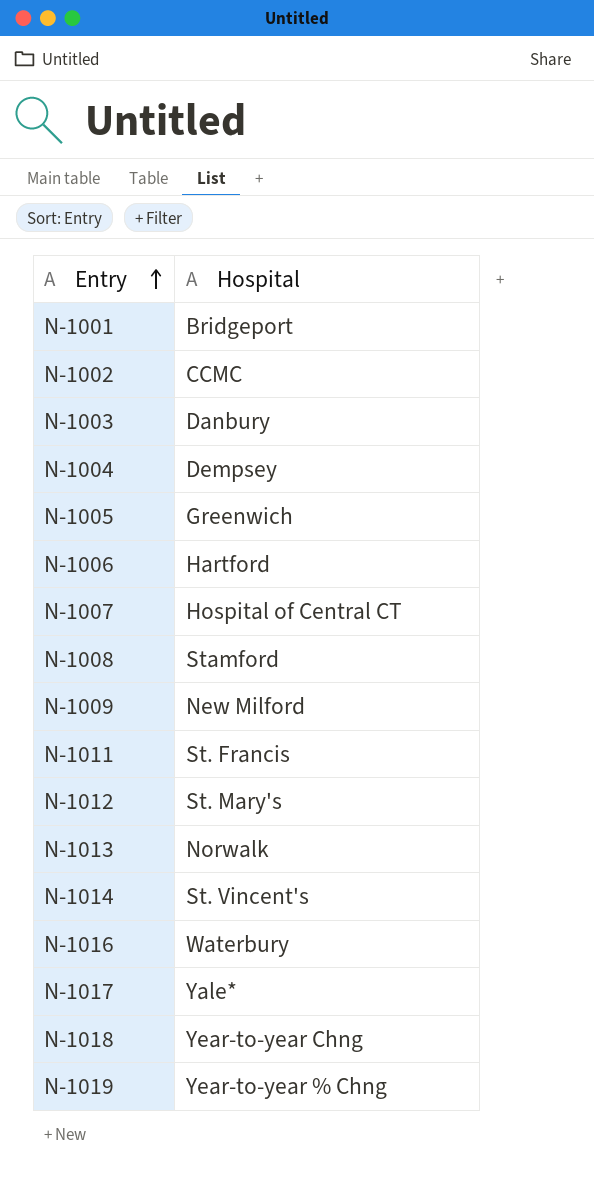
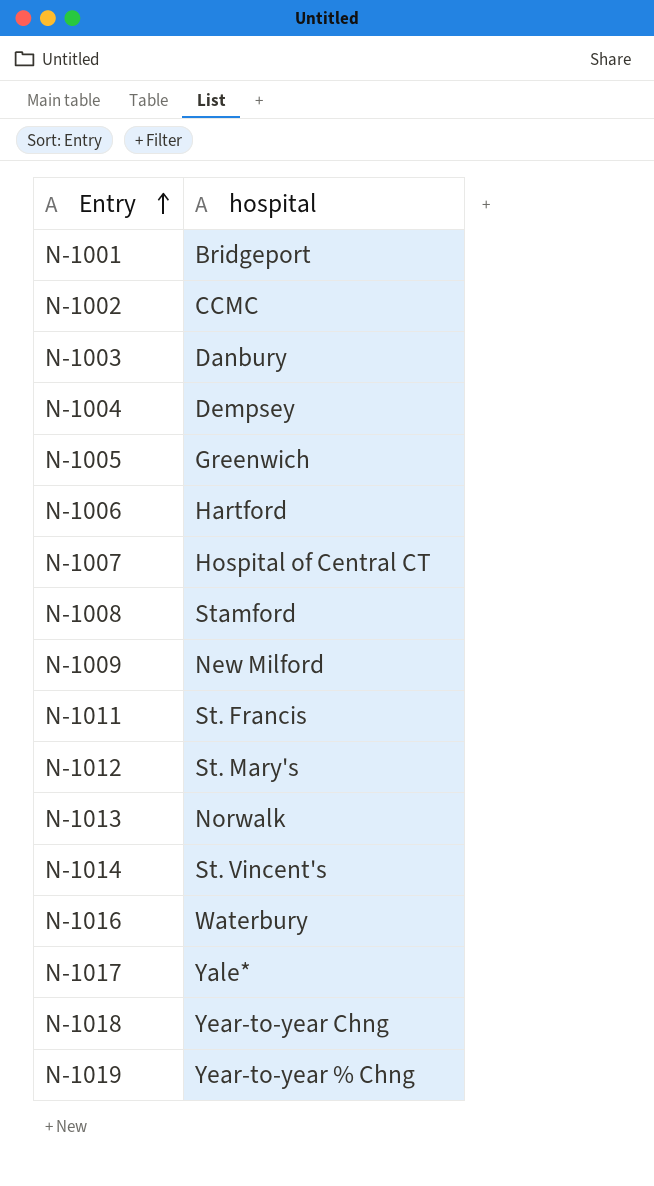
column name: Hospital -> hospital

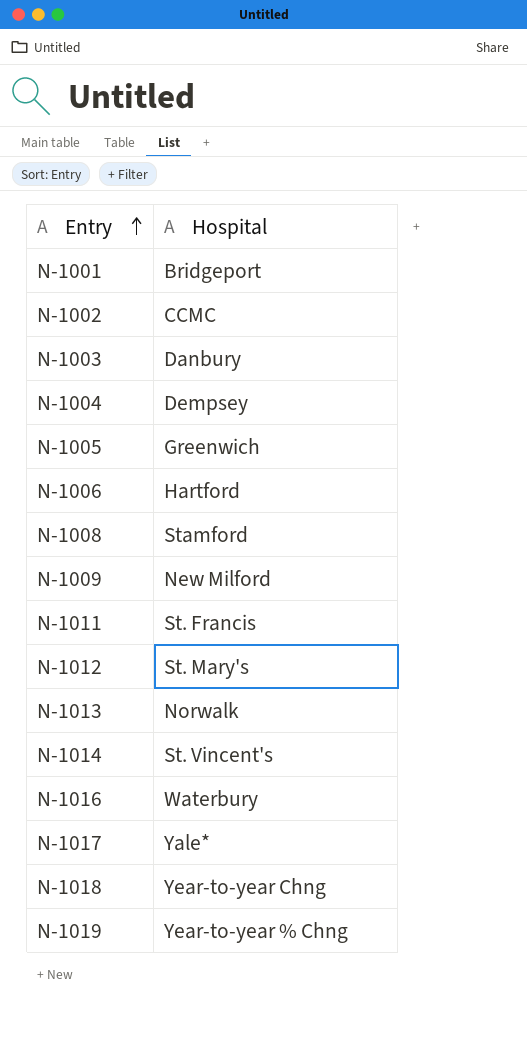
column name: hospital -> Hospital
row N-1007: Hospital of Central CT -> none

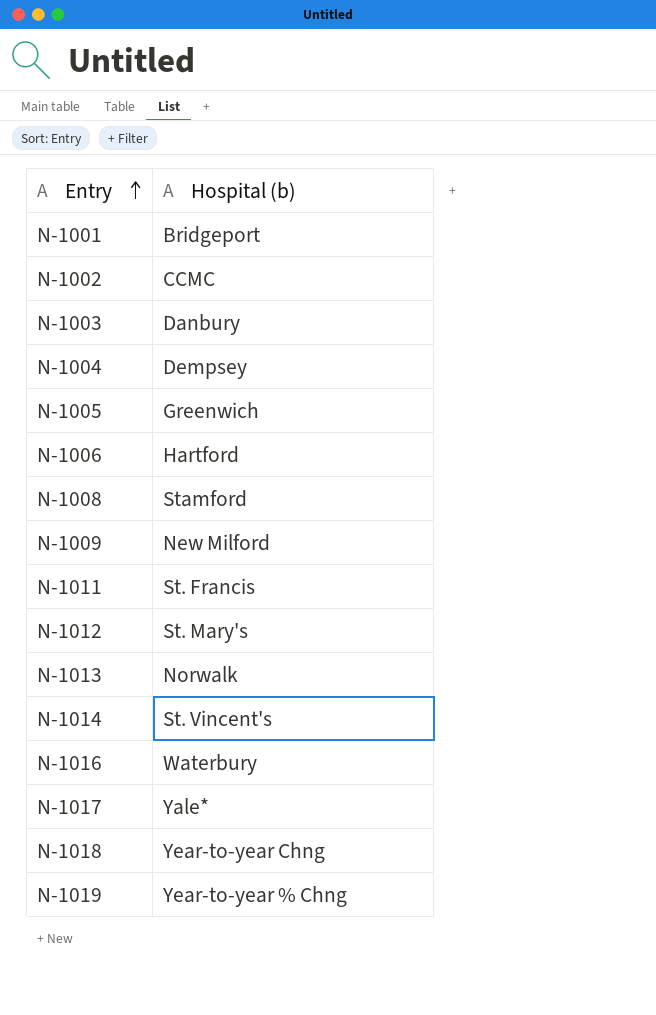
column name: Hospital -> Hospital (b)

